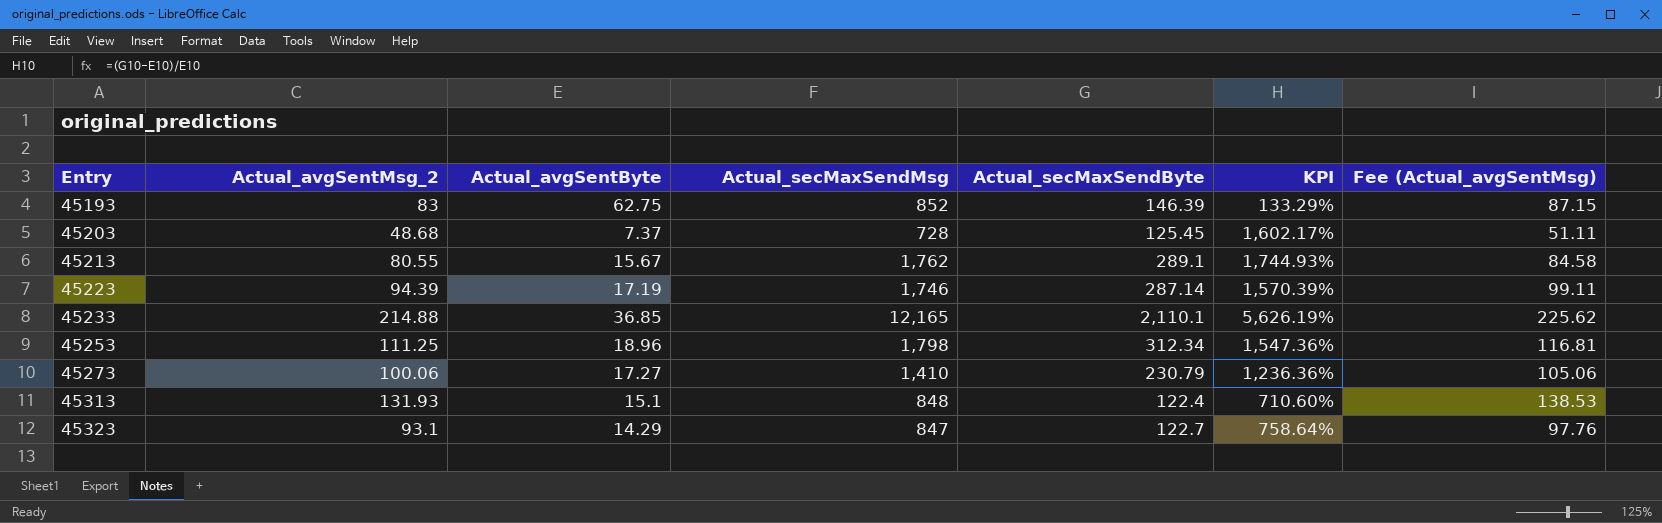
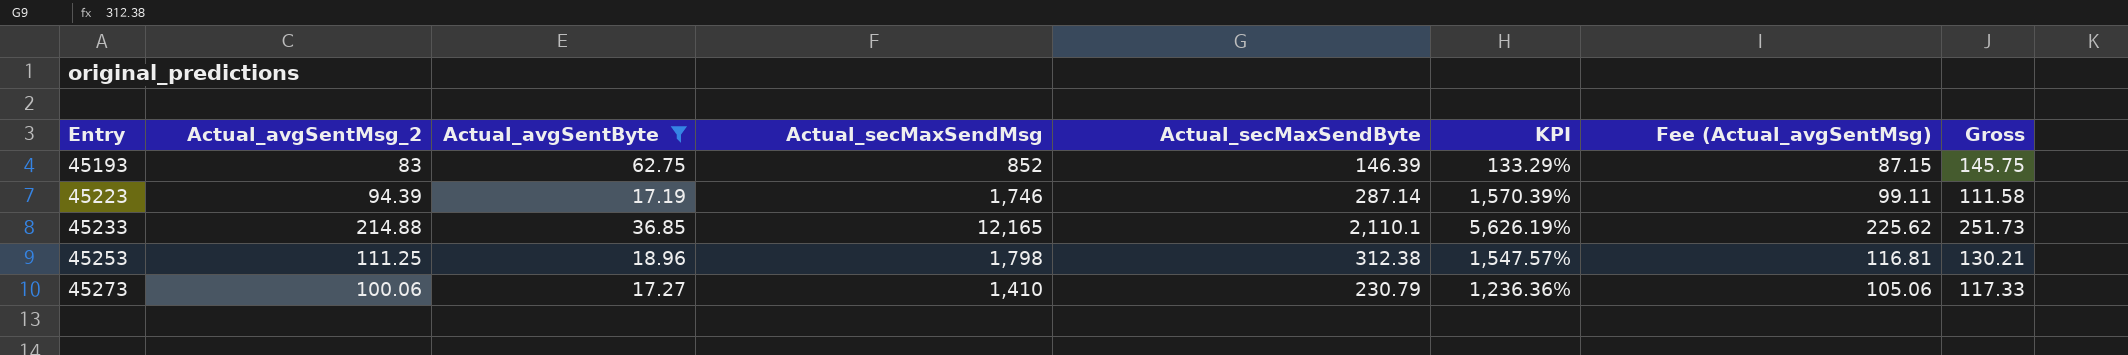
filter: none -> Actual_avgSentByte >= 17.19
column Gross | formula: none -> [Actual_avgSentMsg_2] + [Actual_avgSentByte]
45253 | Actual_secMaxSendByte: 312.34 -> 312.38
45253 | KPI: 1,547.36% -> 1,547.57%

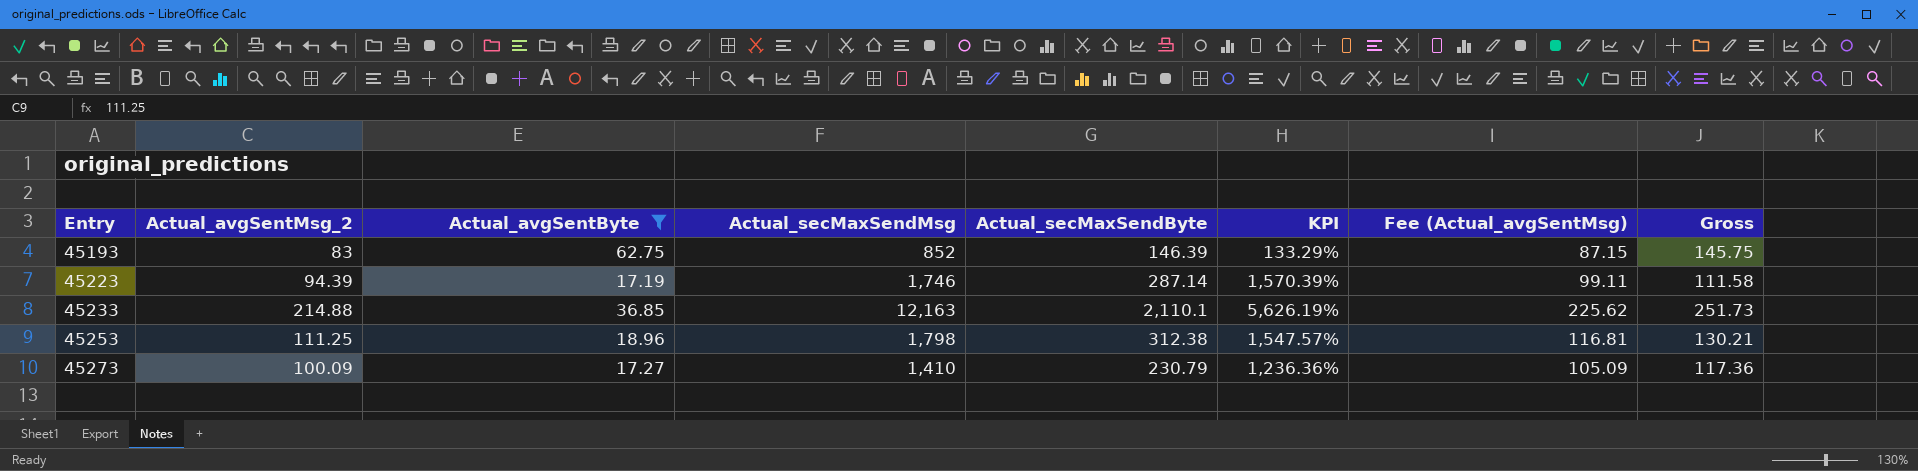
45233 | Actual_secMaxSendMsg: 12,165 -> 12,163
45273 | Actual_avgSentMsg_2: 100.06 -> 100.09
45273 | Fee (Actual_avgSentMsg): 105.06 -> 105.09
45273 | Gross: 117.33 -> 117.36

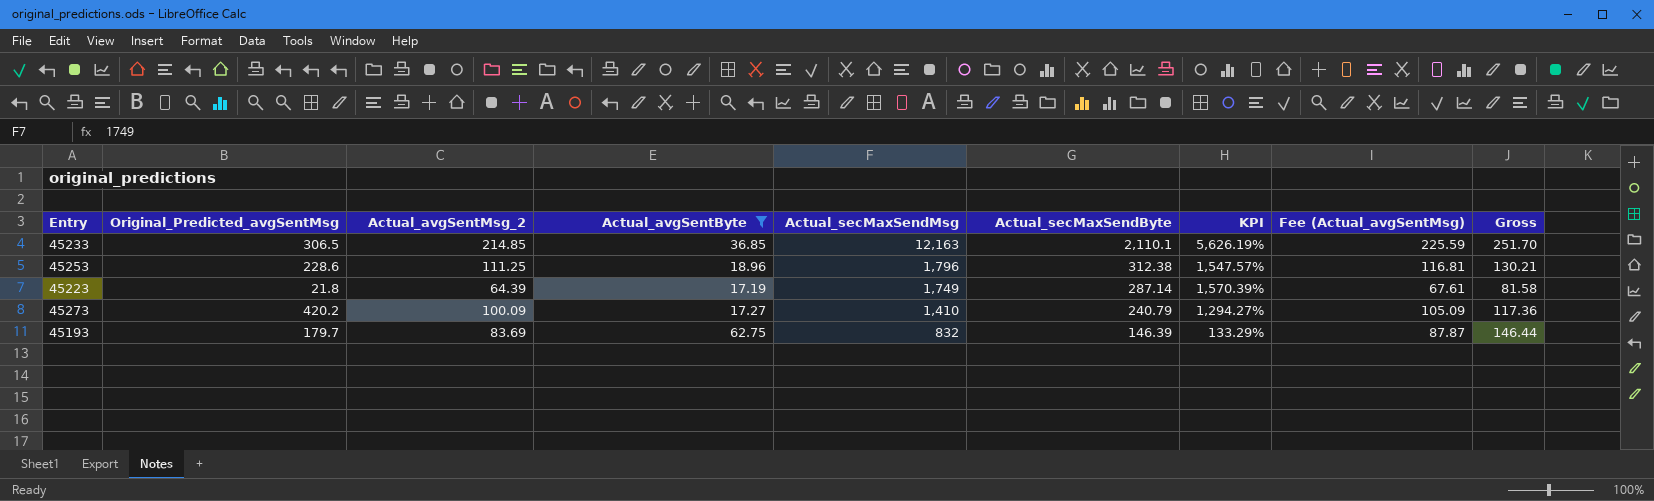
row order: Entry ascending -> Actual_secMaxSendMsg descending
column Original_Predicted_avgSentMsg | position: none -> 2
45233 | Actual_avgSentMsg_2: 214.88 -> 214.85
45233 | Fee (Actual_avgSentMsg): 225.62 -> 225.59
45233 | Gross: 251.73 -> 251.70
45253 | Actual_secMaxSendMsg: 1,798 -> 1,796
45223 | Actual_avgSentMsg_2: 94.39 -> 64.39
45223 | Actual_secMaxSendMsg: 1,746 -> 1,749
45223 | Fee (Actual_avgSentMsg): 99.11 -> 67.61
45223 | Gross: 111.58 -> 81.58
45273 | Actual_secMaxSendByte: 230.79 -> 240.79
45273 | KPI: 1,236.36% -> 1,294.27%
45193 | Actual_avgSentMsg_2: 83 -> 83.69
45193 | Actual_secMaxSendMsg: 852 -> 832
45193 | Fee (Actual_avgSentMsg): 87.15 -> 87.87
45193 | Gross: 145.75 -> 146.44

